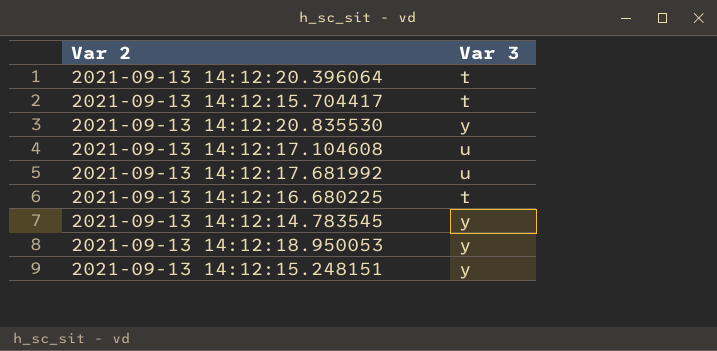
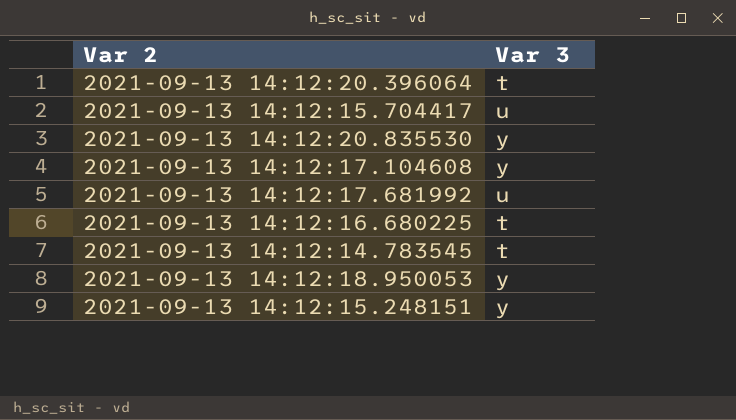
2021-09-13 14:12:15.704417 | Var 3: t -> u
2021-09-13 14:12:17.104608 | Var 3: u -> y
2021-09-13 14:12:14.783545 | Var 3: y -> t

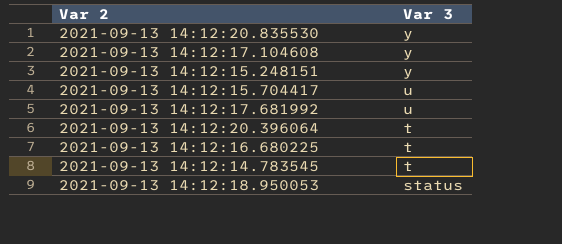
row order: none -> Var 3 descending
2021-09-13 14:12:18.950053 | Var 3: y -> status

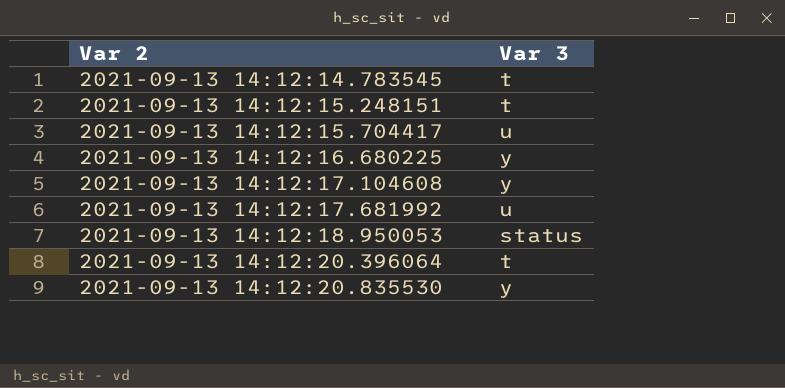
row order: Var 3 descending -> Var 2 ascending
2021-09-13 14:12:15.248151 | Var 3: y -> t
2021-09-13 14:12:16.680225 | Var 3: t -> y

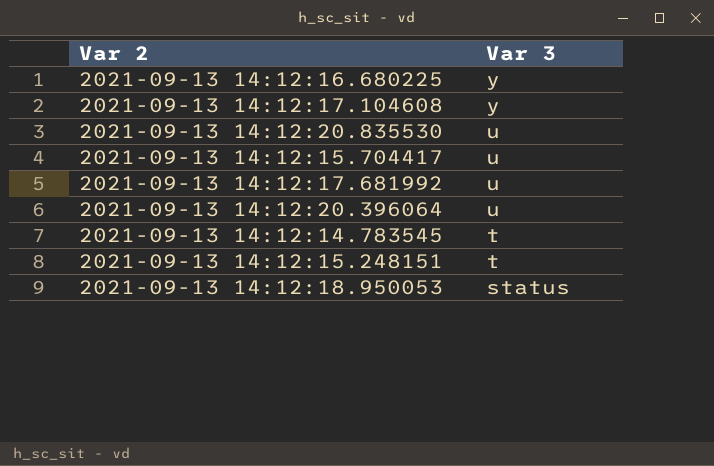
row order: Var 2 ascending -> Var 3 descending
2021-09-13 14:12:20.835530 | Var 3: y -> u
2021-09-13 14:12:20.396064 | Var 3: t -> u

